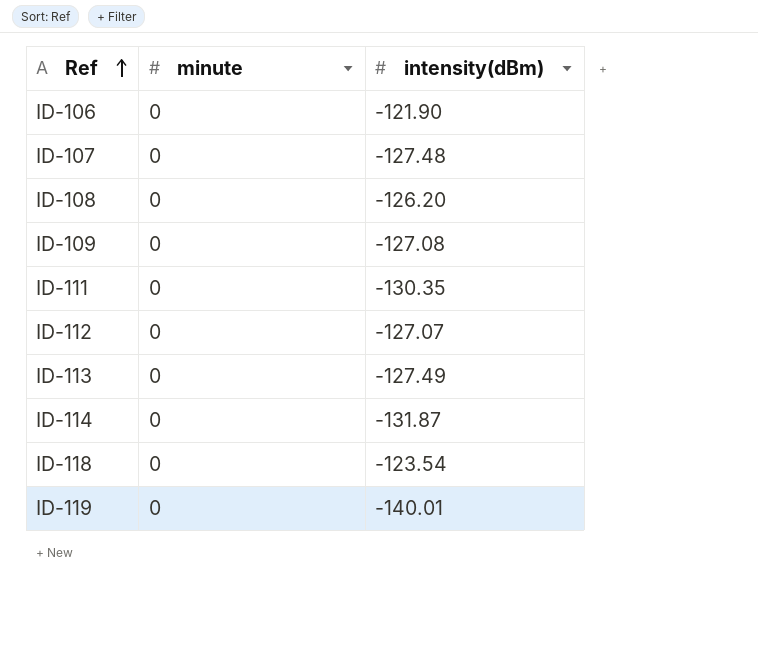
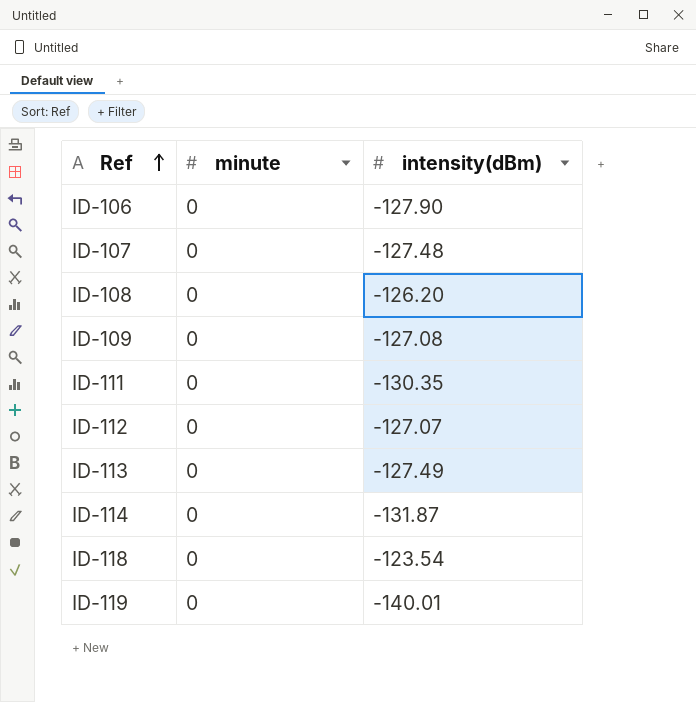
ID-106 | intensity(dBm): -121.90 -> -127.90

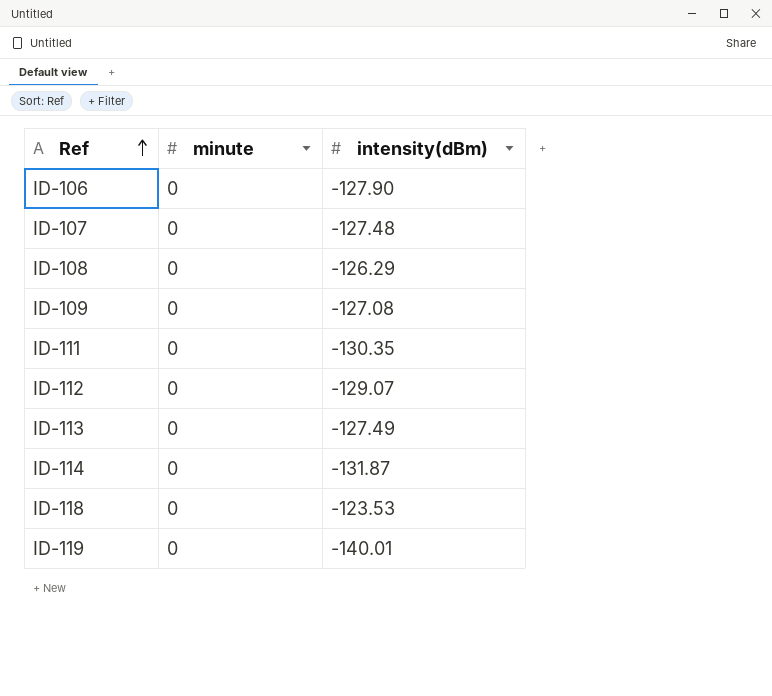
ID-108 | intensity(dBm): -126.20 -> -126.29
ID-112 | intensity(dBm): -127.07 -> -129.07
ID-118 | intensity(dBm): -123.54 -> -123.53

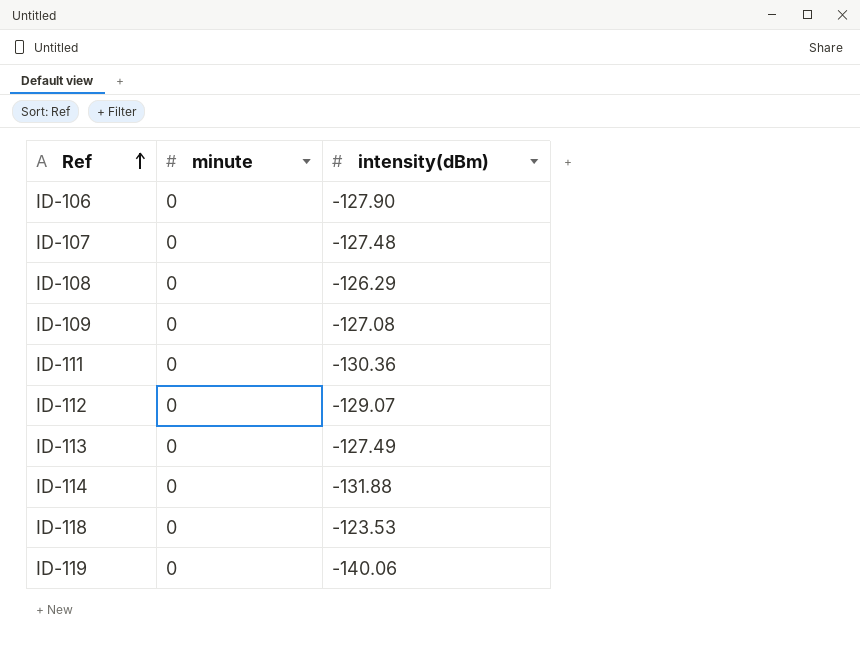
ID-111 | intensity(dBm): -130.35 -> -130.36
ID-114 | intensity(dBm): -131.87 -> -131.88
ID-119 | intensity(dBm): -140.01 -> -140.06

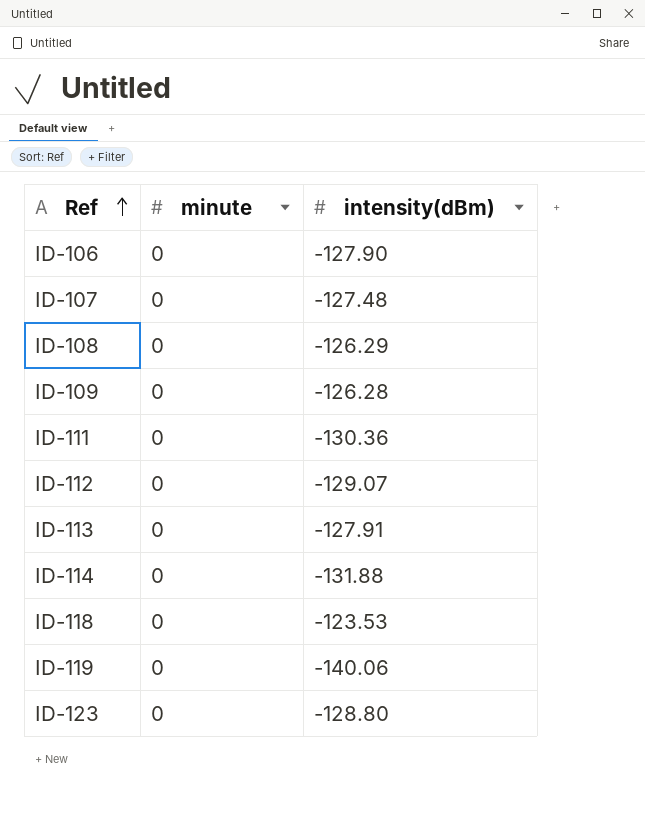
ID-109 | intensity(dBm): -127.08 -> -126.28
ID-113 | intensity(dBm): -127.49 -> -127.91
row ID-123: none -> 0 | -128.80

